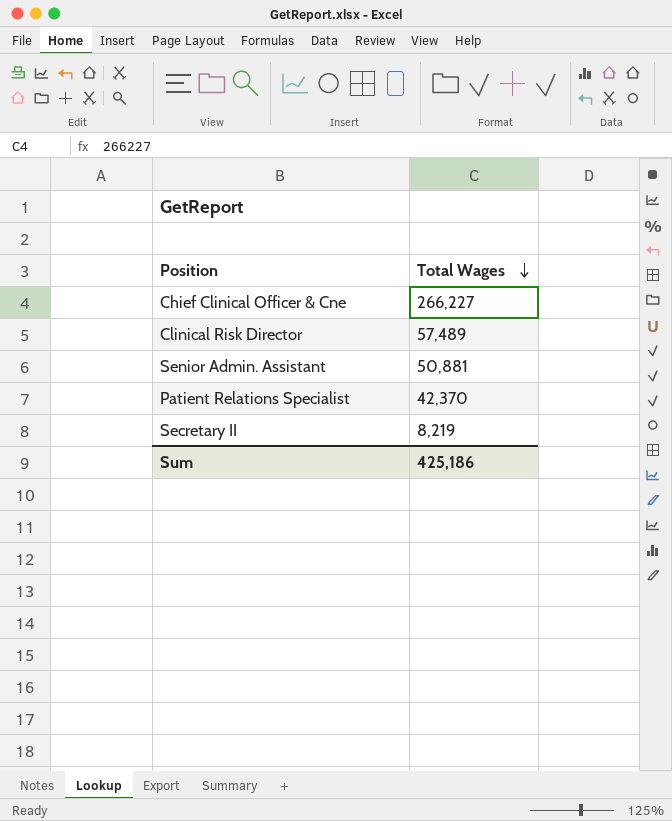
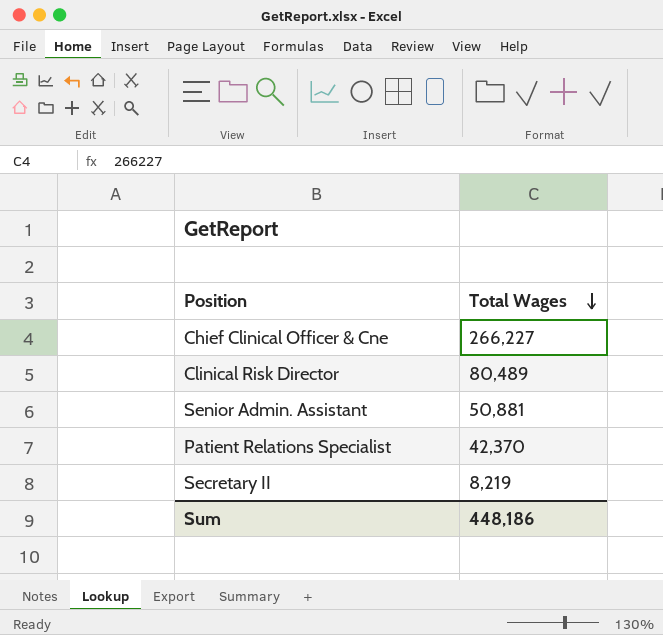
Clinical Risk Director | Total Wages: 57,489 -> 80,489
Sum | Total Wages: 425,186 -> 448,186

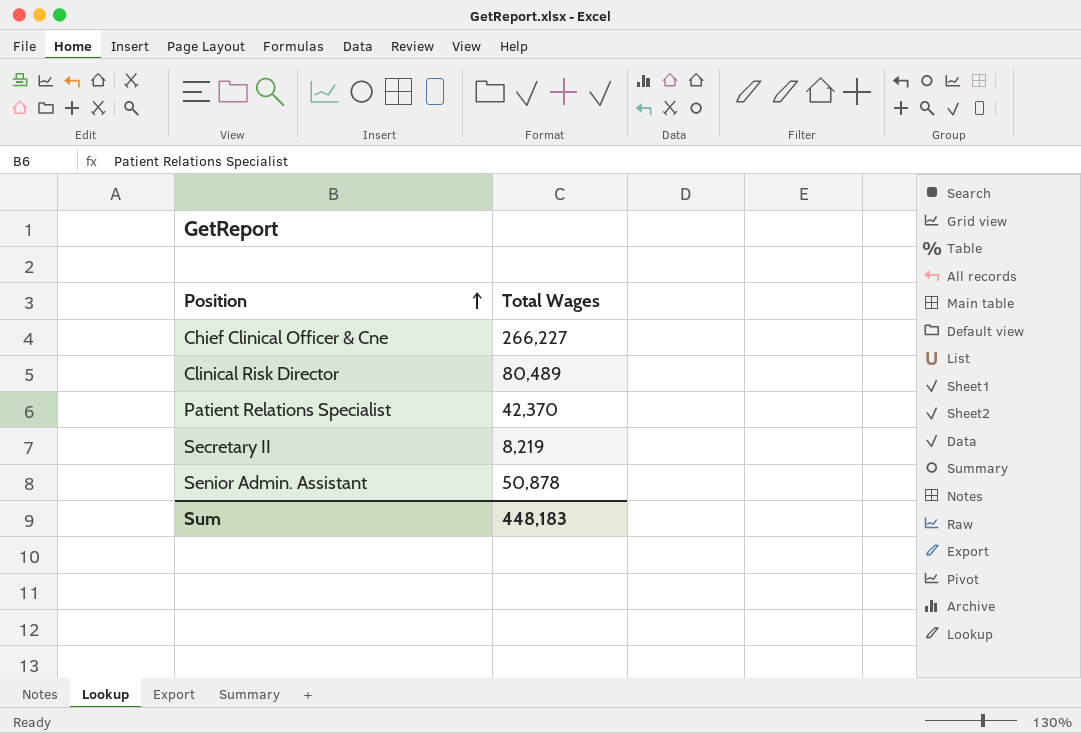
row order: Total Wages descending -> Position ascending
Senior Admin. Assistant | Total Wages: 50,881 -> 50,878
Sum | Total Wages: 448,186 -> 448,183

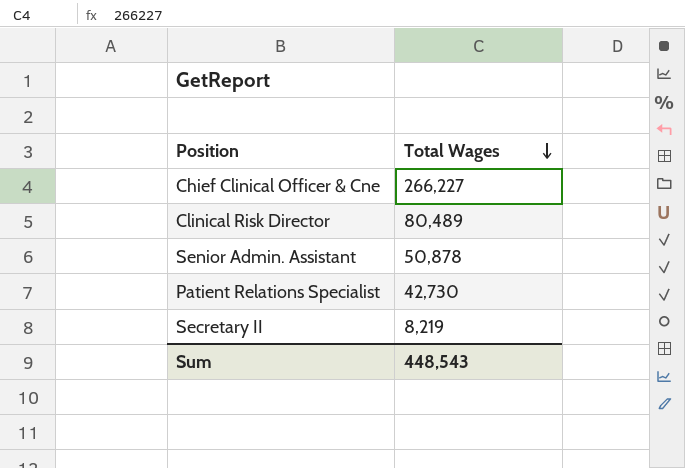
row order: Position ascending -> Total Wages descending
Patient Relations Specialist | Total Wages: 42,370 -> 42,730
Sum | Total Wages: 448,183 -> 448,543

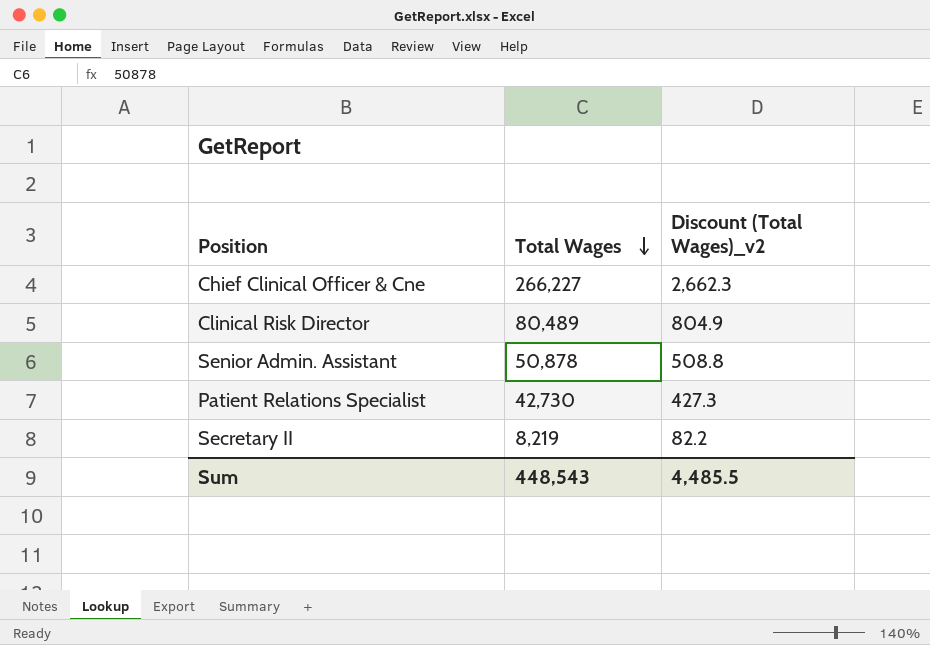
column Discount (Total Wages)_v2 | formula: none -> [Total Wages] * 0.01

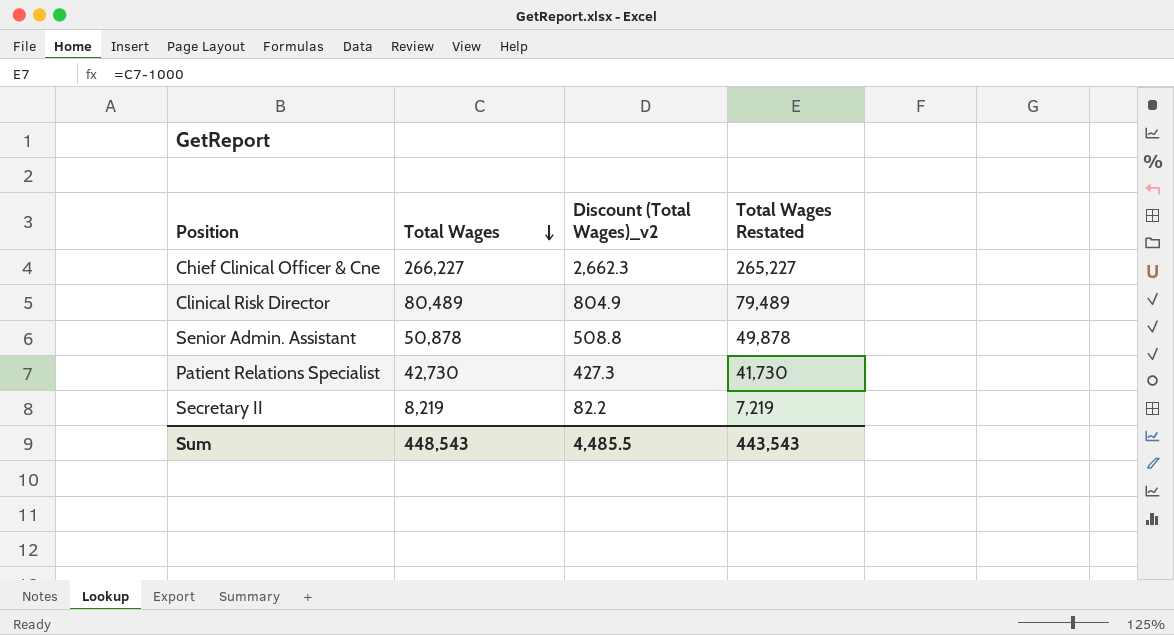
column Total Wages Restated | formula: none -> [Total Wages] - 1000

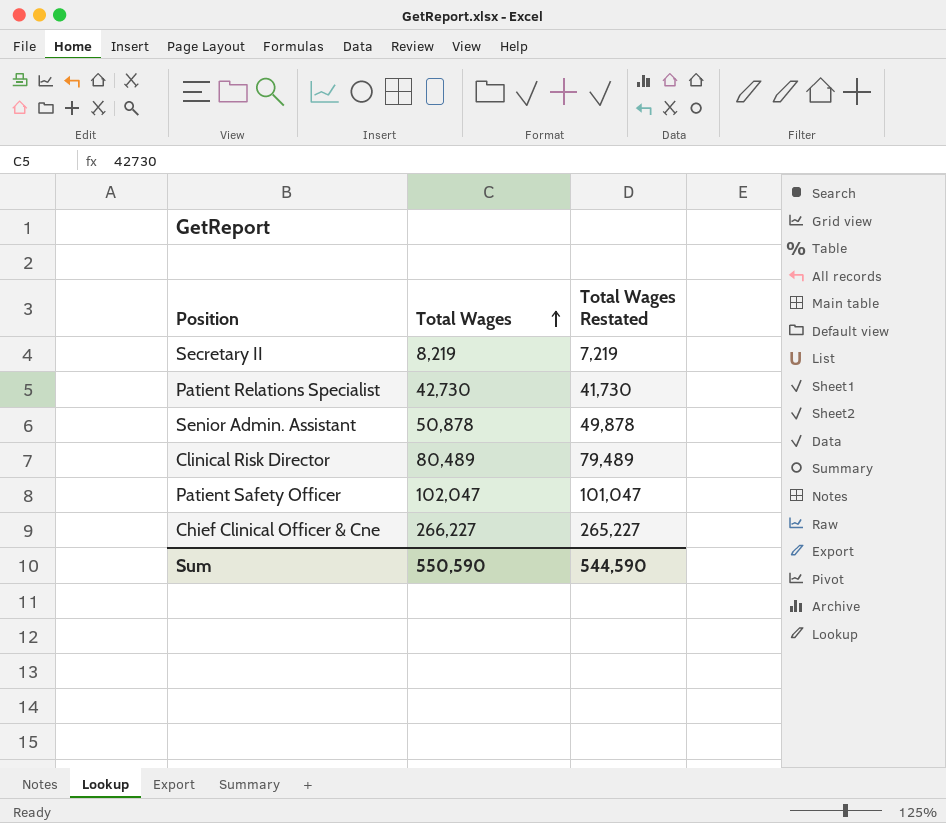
row order: Total Wages descending -> Total Wages ascending
column Discount (Total Wages)_v2 | formula: [Total Wages] * 0.01 -> none
row Patient Safety Officer: none -> 102,047 | 101,047
Sum | Total Wages: 448,543 -> 550,590
Sum | Total Wages Restated: 443,543 -> 544,590

